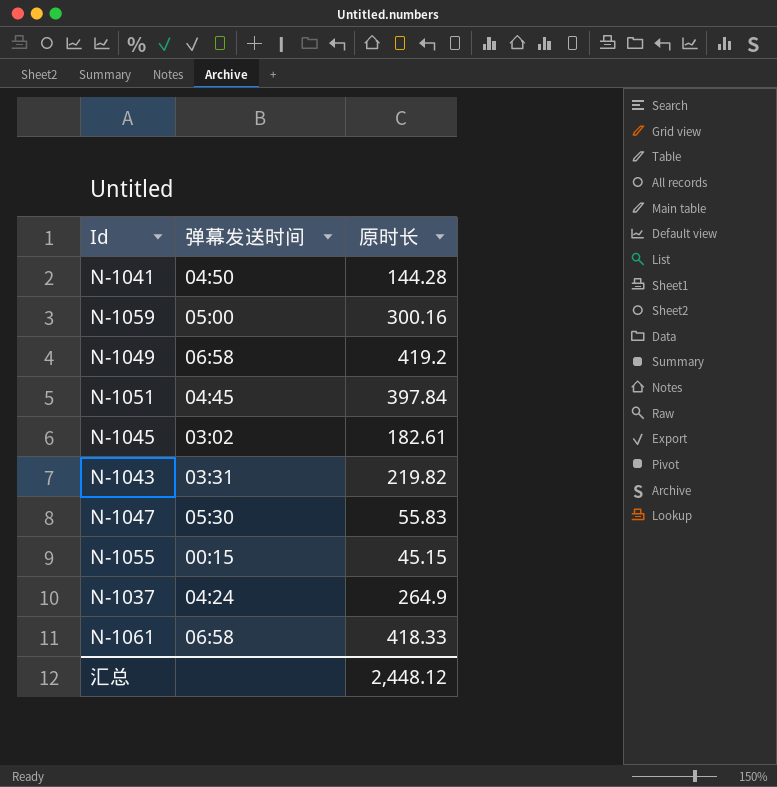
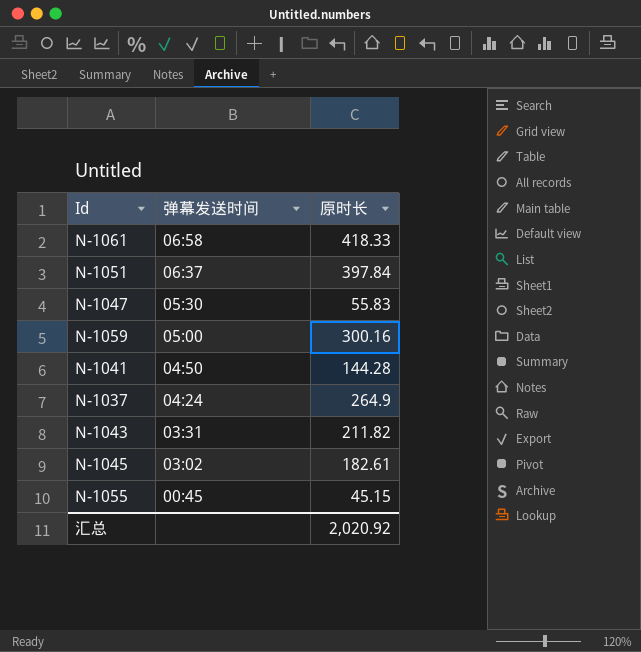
row order: none -> 弹幕发送时间 descending
row N-1049: 06:58 | 419.2 -> none
N-1051 | 弹幕发送时间: 04:45 -> 06:37
N-1043 | 原时长: 219.82 -> 211.82
N-1055 | 弹幕发送时间: 00:15 -> 00:45
汇总 | 原时长: 2,448.12 -> 2,020.92

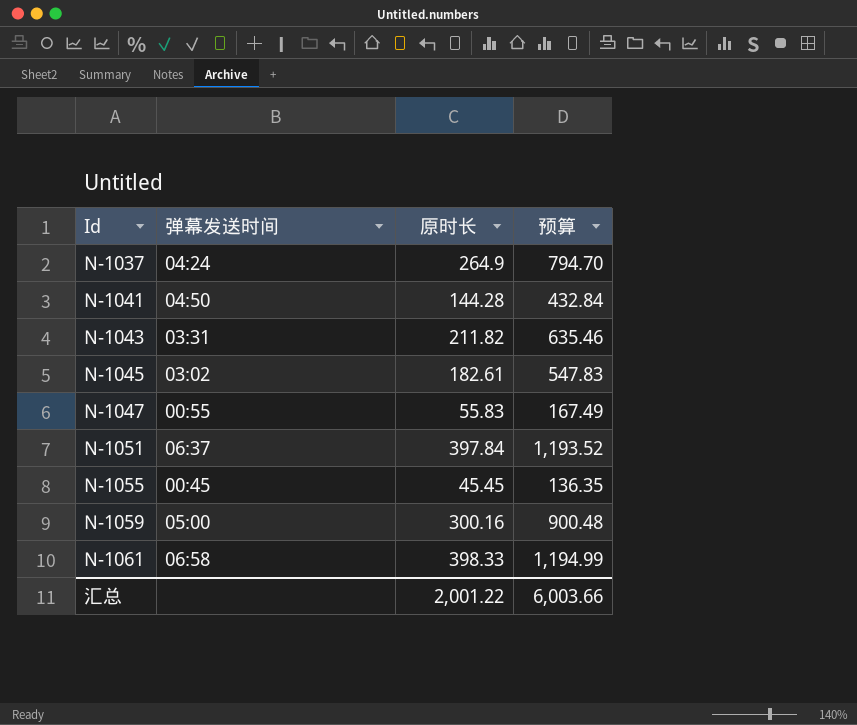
row order: 弹幕发送时间 descending -> Id ascending
column 预算 | formula: none -> [原时长] * 3
N-1047 | 弹幕发送时间: 05:30 -> 00:55
N-1055 | 原时长: 45.15 -> 45.45
N-1061 | 原时长: 418.33 -> 398.33
汇总 | 原时长: 2,020.92 -> 2,001.22

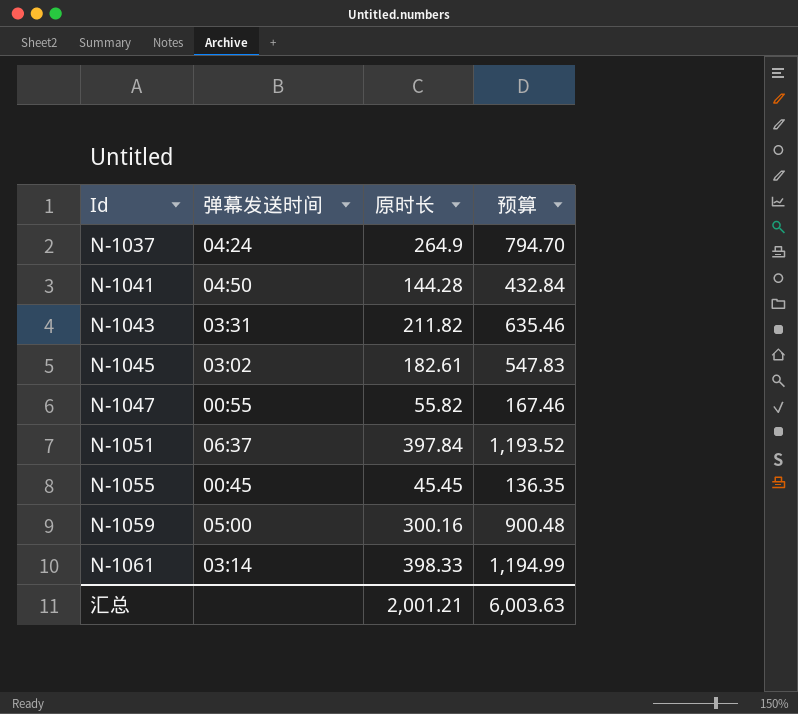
N-1047 | 原时长: 55.83 -> 55.82
N-1047 | 预算: 167.49 -> 167.46
N-1061 | 弹幕发送时间: 06:58 -> 03:14
汇总 | 原时长: 2,001.22 -> 2,001.21
汇总 | 预算: 6,003.66 -> 6,003.63

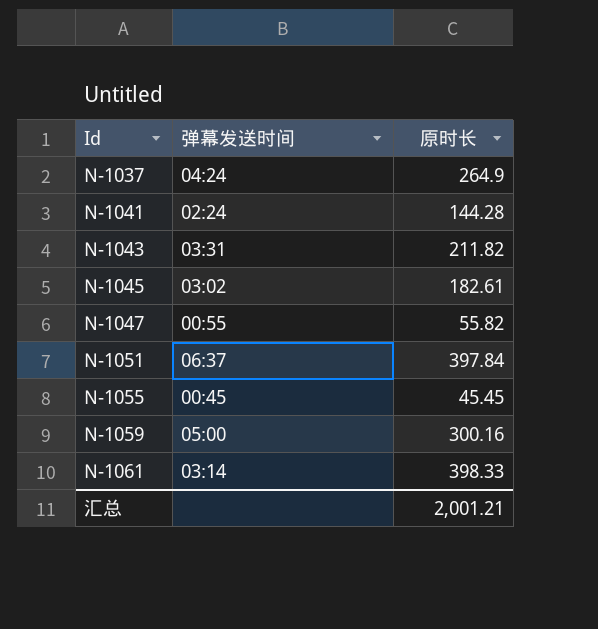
column 预算 | formula: [原时长] * 3 -> none
N-1041 | 弹幕发送时间: 04:50 -> 02:24

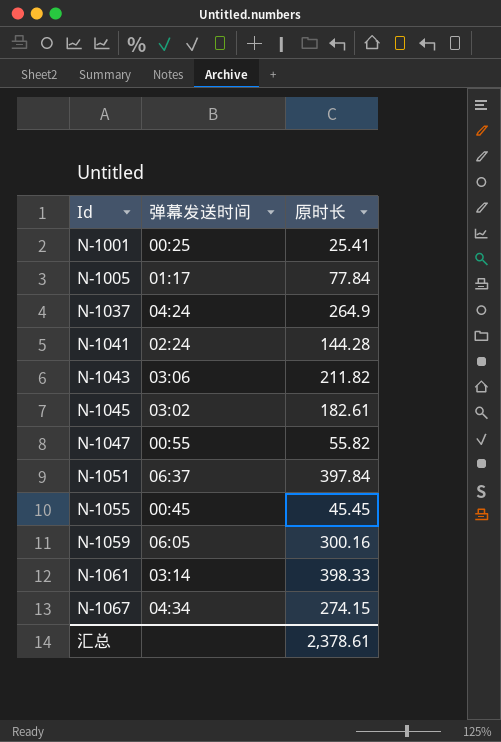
row N-1001: none -> 00:25 | 25.41
row N-1005: none -> 01:17 | 77.84
N-1043 | 弹幕发送时间: 03:31 -> 03:06
N-1059 | 弹幕发送时间: 05:00 -> 06:05
row N-1067: none -> 04:34 | 274.15
汇总 | 原时长: 2,001.21 -> 2,378.61

